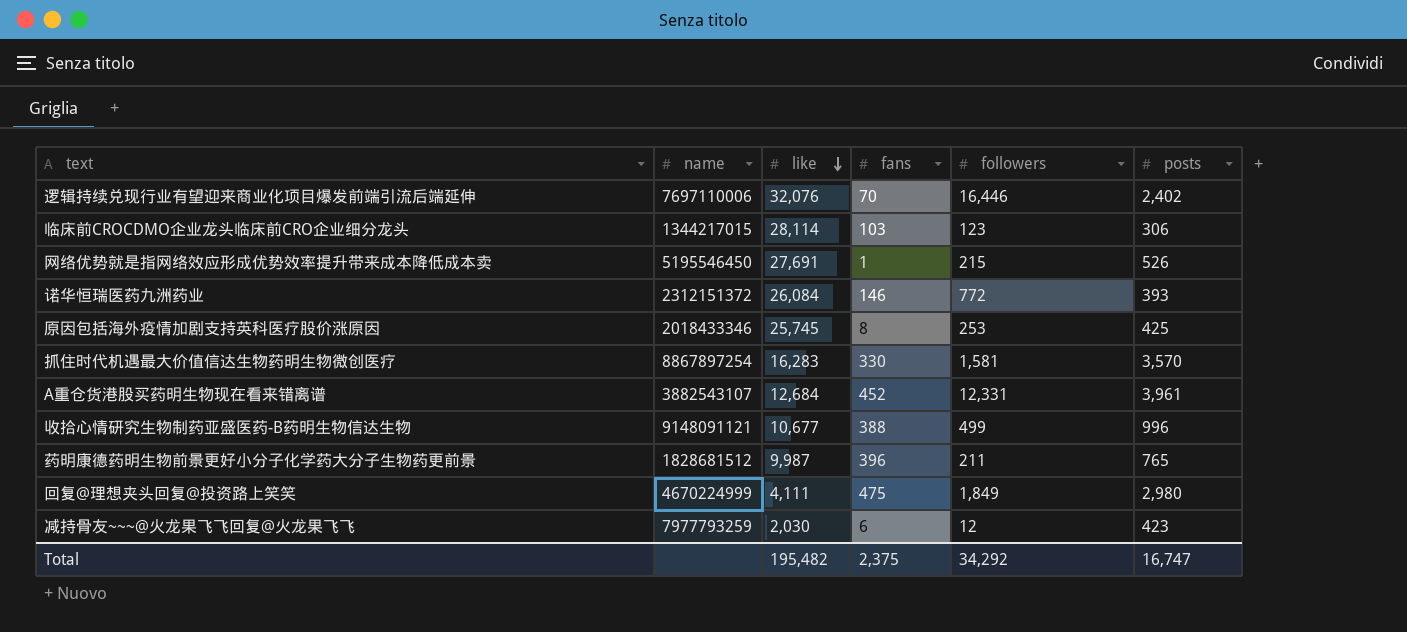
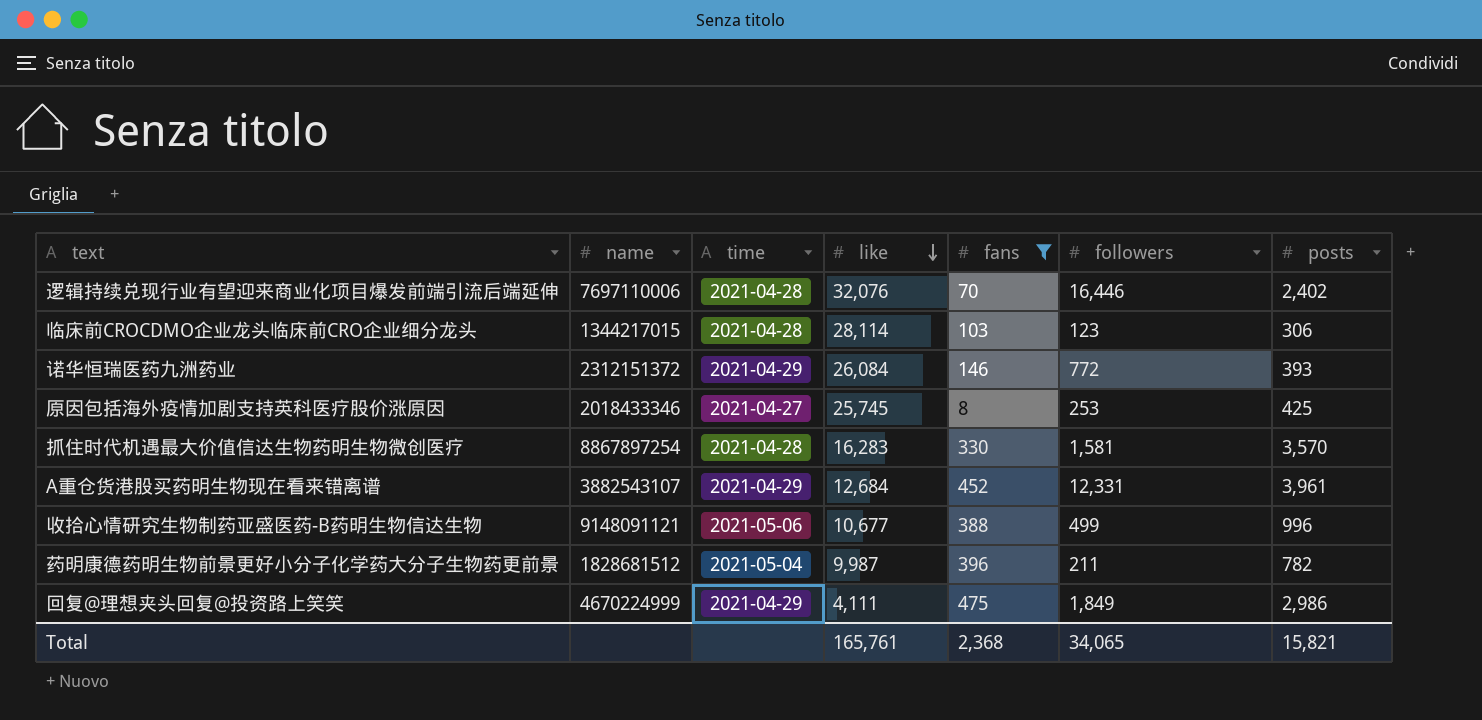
filter: none -> fans >= 8
column time | position: none -> 3
药明康德药明生物前景更好小分子化学药大分子生物药更前景 | posts: 765 -> 782
回复@理想夹头回复@投资路上笑笑 | posts: 2,980 -> 2,986
Total | like: 195,482 -> 165,761
Total | fans: 2,375 -> 2,368
Total | followers: 34,292 -> 34,065
Total | posts: 16,747 -> 15,821

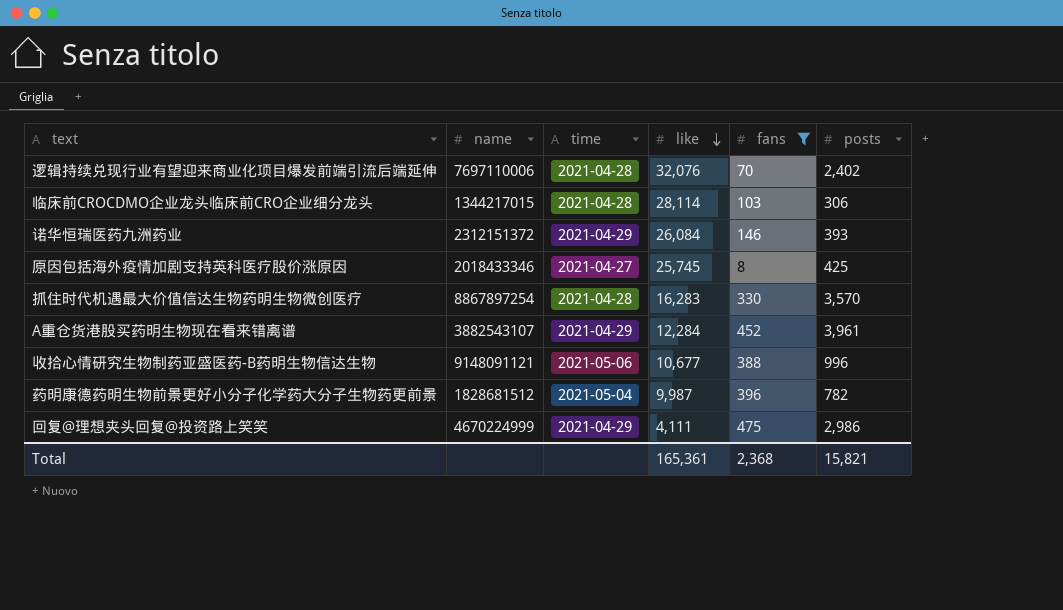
column followers | position: 6 -> none
A重仓货港股买药明生物现在看来错离谱 | like: 12,684 -> 12,284
Total | like: 165,761 -> 165,361

